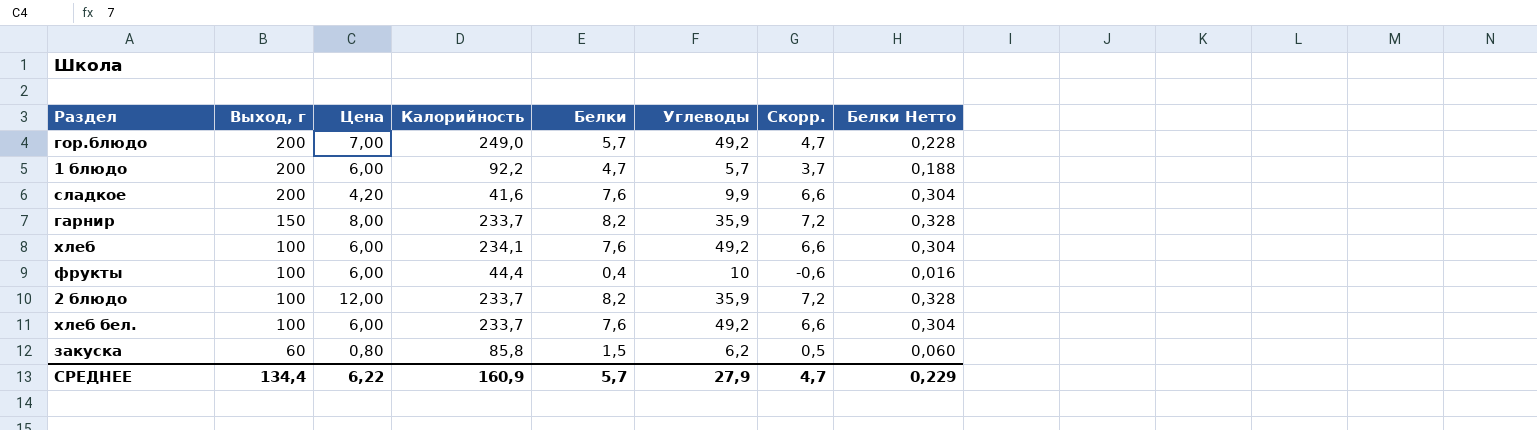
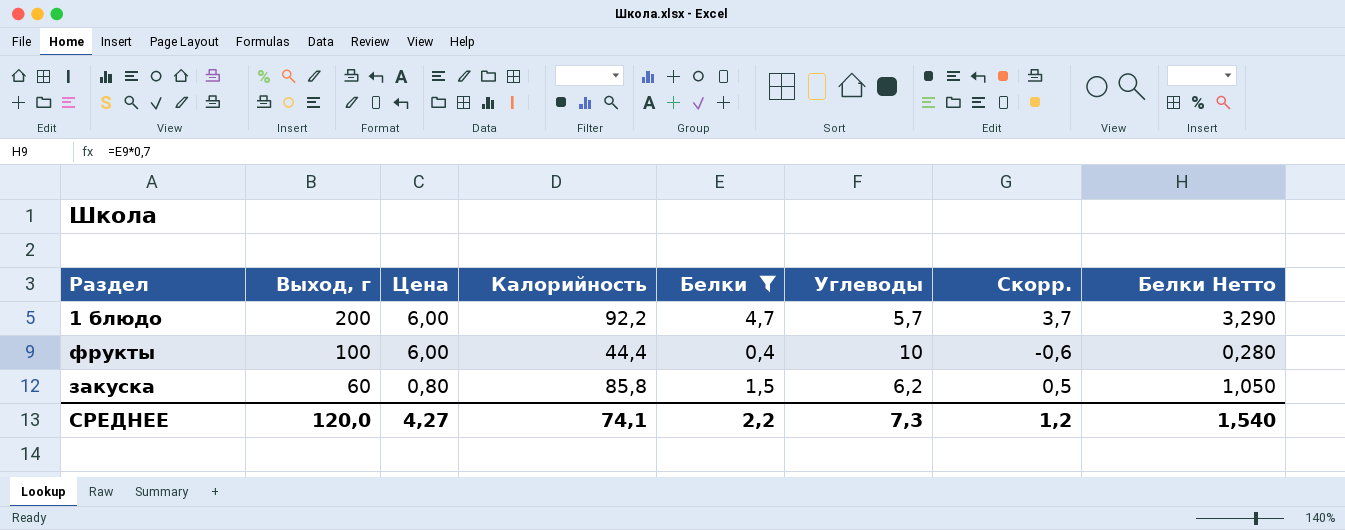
filter: none -> Белки <= 4,7
column Белки Нетто | formula: [Белки] * 0,04 -> [Белки] * 0,7
СРЕДНЕЕ | Выход, г: 134,4 -> 120,0
СРЕДНЕЕ | Цена: 6,22 -> 4,27
СРЕДНЕЕ | Калорийность: 160,9 -> 74,1
СРЕДНЕЕ | Белки: 5,7 -> 2,2
СРЕДНЕЕ | Углеводы: 27,9 -> 7,3
СРЕДНЕЕ | Скорр.: 4,7 -> 1,2
СРЕДНЕЕ | Белки Нетто: 0,229 -> 1,540

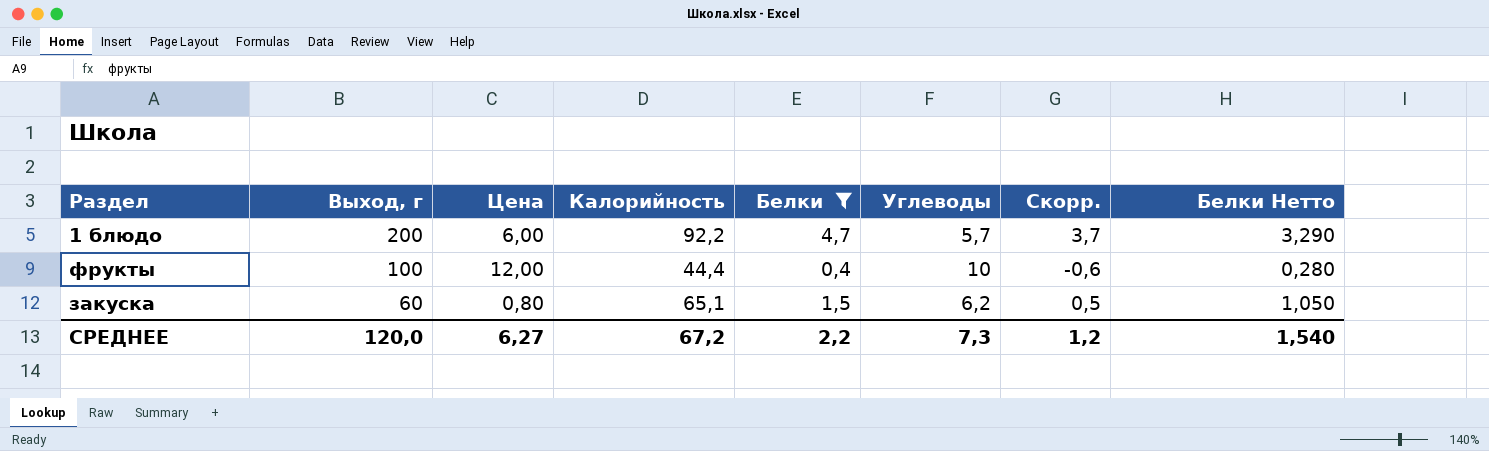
фрукты | Цена: 6,00 -> 12,00
закуска | Калорийность: 85,8 -> 65,1
СРЕДНЕЕ | Цена: 4,27 -> 6,27
СРЕДНЕЕ | Калорийность: 74,1 -> 67,2

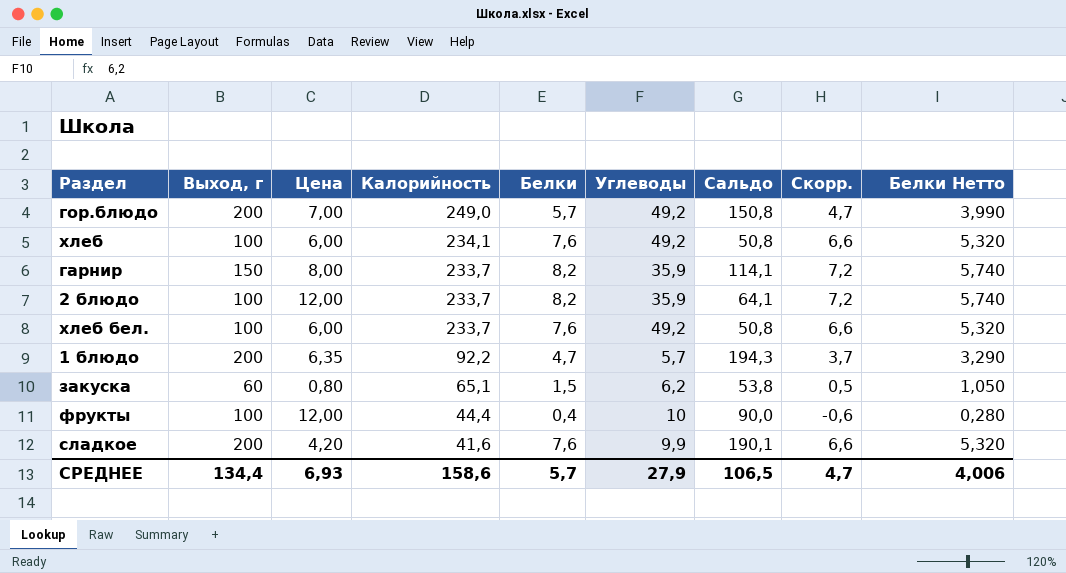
filter: Белки <= 4,7 -> none
row order: Выход, г descending -> Калорийность descending
column Сальдо | formula: none -> [Выход, г] - [Углеводы]
1 блюдо | Цена: 6,00 -> 6,35
СРЕДНЕЕ | Выход, г: 120,0 -> 134,4
СРЕДНЕЕ | Цена: 6,27 -> 6,93
СРЕДНЕЕ | Калорийность: 67,2 -> 158,6
СРЕДНЕЕ | Белки: 2,2 -> 5,7
СРЕДНЕЕ | Углеводы: 7,3 -> 27,9
СРЕДНЕЕ | Скорр.: 1,2 -> 4,7
СРЕДНЕЕ | Белки Нетто: 1,540 -> 4,006

